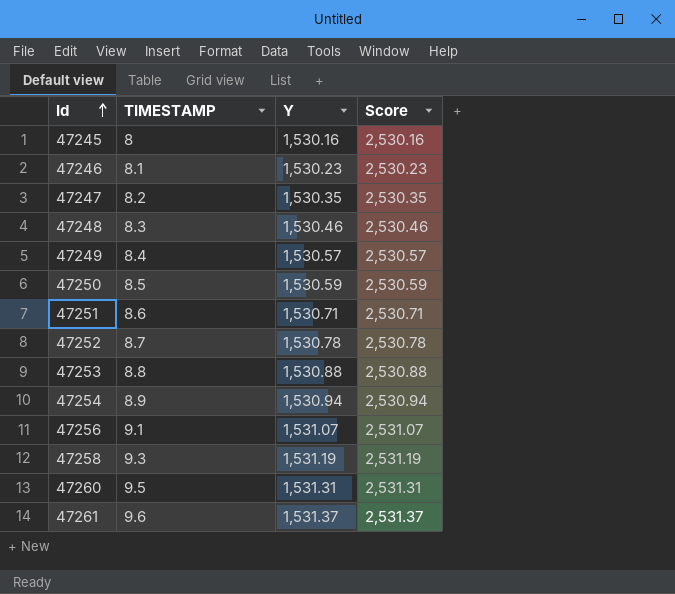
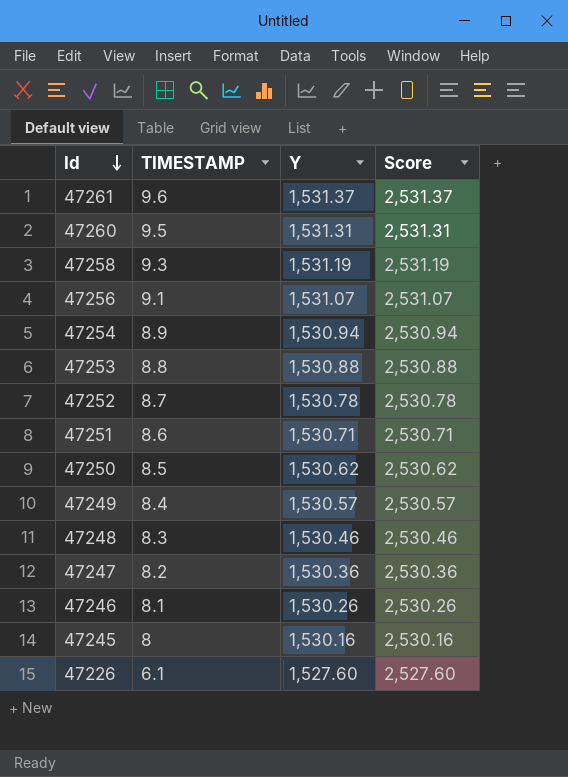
row order: Id ascending -> Id descending
47250 | Y: 1,530.59 -> 1,530.62
47250 | Score: 2,530.59 -> 2,530.62
47247 | Y: 1,530.35 -> 1,530.36
47247 | Score: 2,530.35 -> 2,530.36
47246 | Y: 1,530.23 -> 1,530.26
47246 | Score: 2,530.23 -> 2,530.26
row 47226: none -> 6.1 | 1,527.60 | 2,527.60

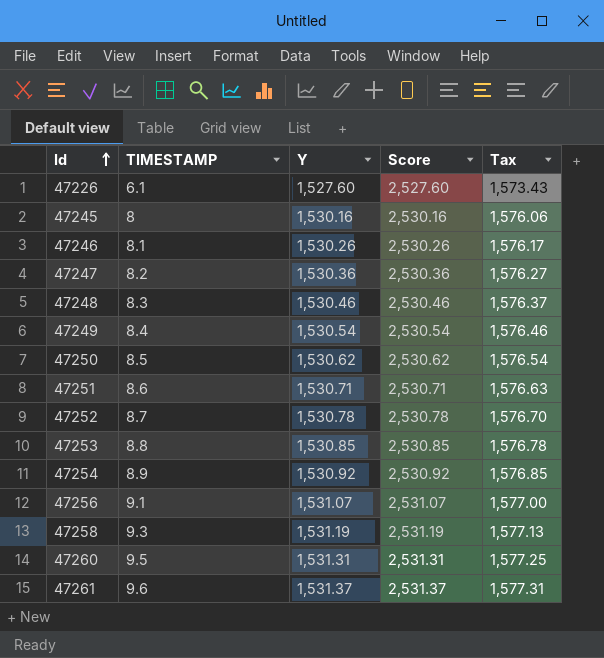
row order: Id descending -> Id ascending
column Tax | formula: none -> [Y] * 1.03
47249 | Y: 1,530.57 -> 1,530.54
47249 | Score: 2,530.57 -> 2,530.54
47253 | Y: 1,530.88 -> 1,530.85
47253 | Score: 2,530.88 -> 2,530.85
47254 | Y: 1,530.94 -> 1,530.92
47254 | Score: 2,530.94 -> 2,530.92

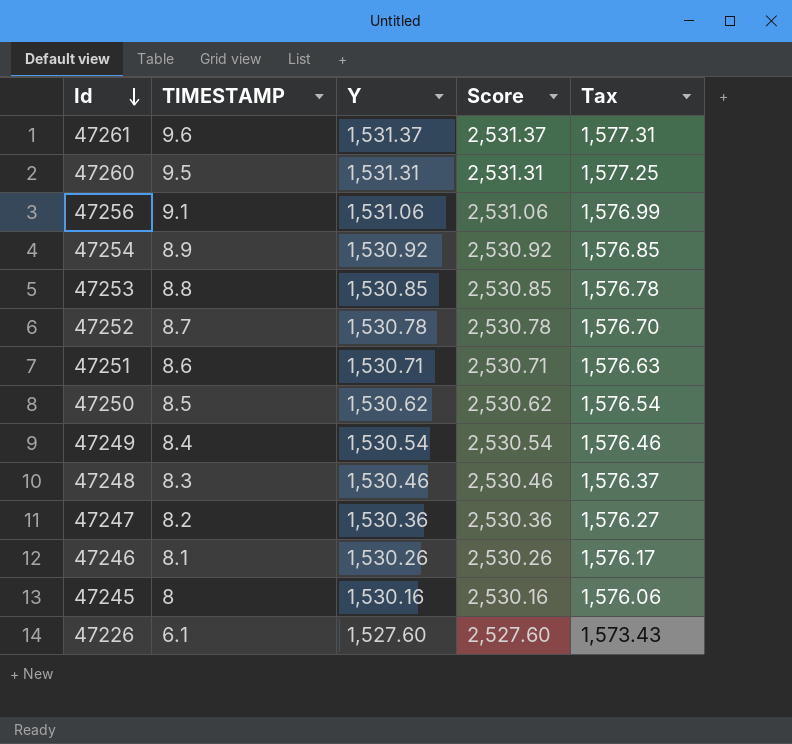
row order: Id ascending -> Id descending
row 47258: 9.3 | 1,531.19 | 2,531.19 | 1,577.13 -> none
47256 | Y: 1,531.07 -> 1,531.06
47256 | Score: 2,531.07 -> 2,531.06
47256 | Tax: 1,577.00 -> 1,576.99

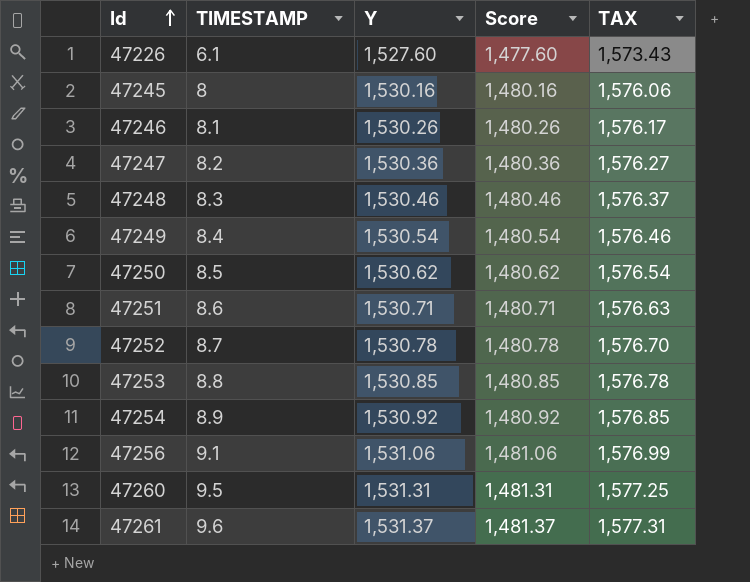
row order: Id descending -> Id ascending
column Score | formula: [Y] + 1000 -> [Y] - 50
column name: Tax -> TAX

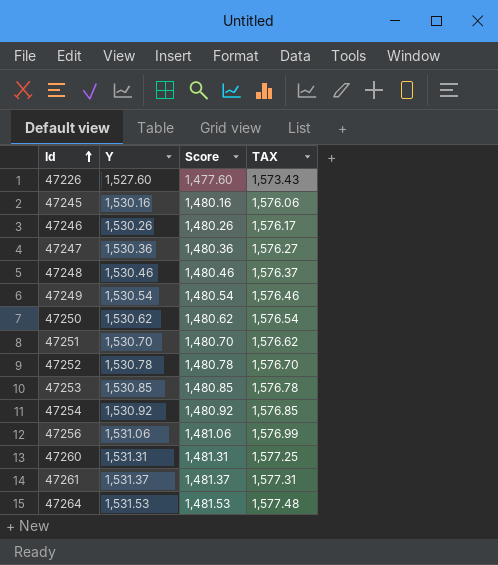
column TIMESTAMP | position: 2 -> none
47251 | Y: 1,530.71 -> 1,530.70
47251 | Score: 1,480.71 -> 1,480.70
47251 | TAX: 1,576.63 -> 1,576.62
row 47264: none -> 1,531.53 | 1,481.53 | 1,577.48

